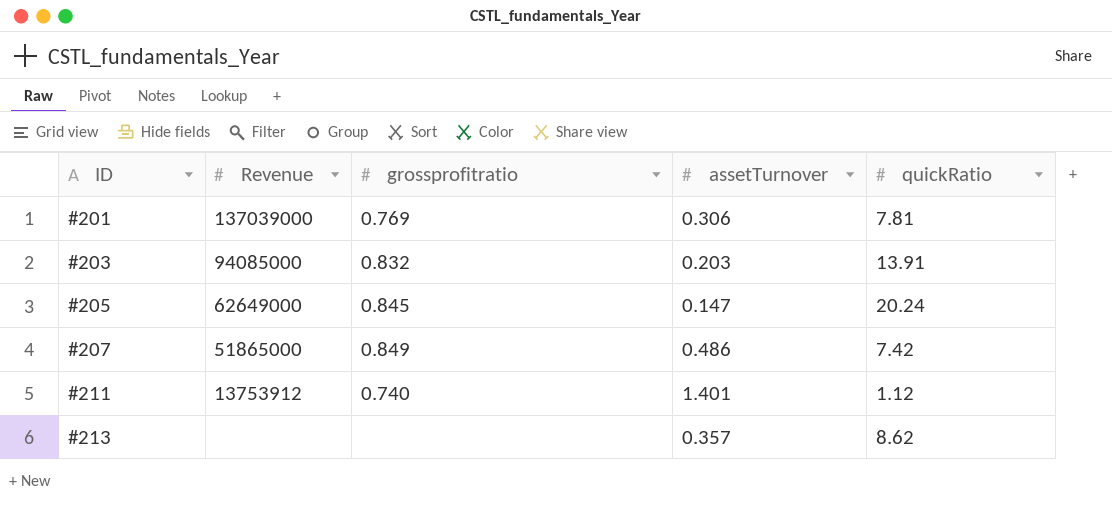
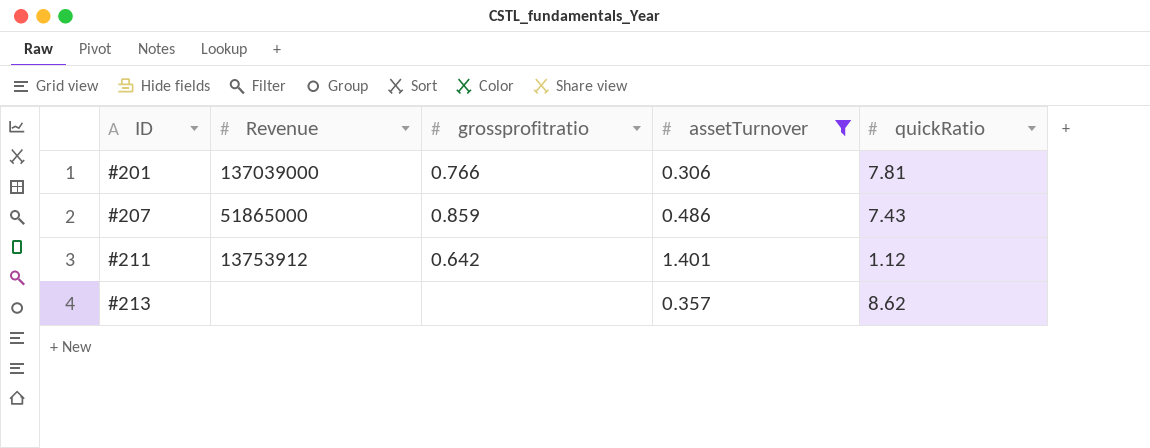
filter: none -> assetTurnover >= 0.306
#201 | grossprofitratio: 0.769 -> 0.766
#207 | grossprofitratio: 0.849 -> 0.859
#207 | quickRatio: 7.42 -> 7.43
#211 | grossprofitratio: 0.740 -> 0.642

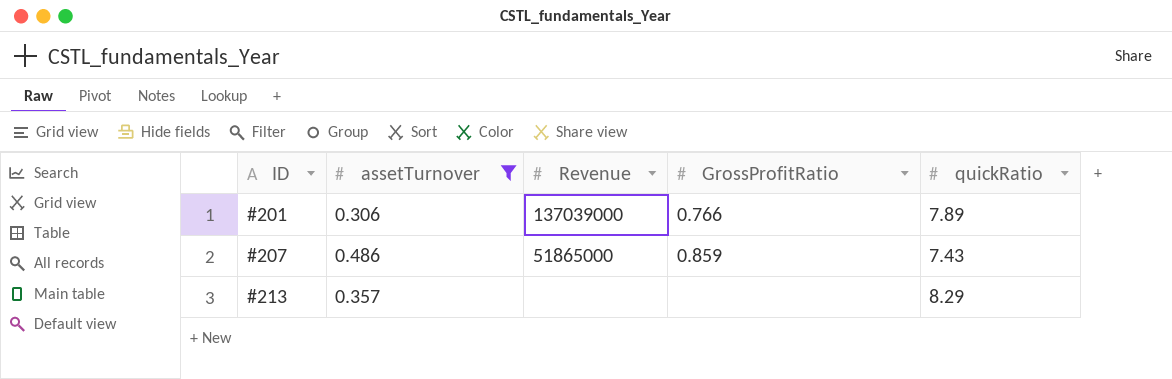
column assetTurnover | position: 4 -> 2
column name: grossprofitratio -> GrossProfitRatio
row #211: 13753912 | 0.642 | 1.401 | 1.12 -> none
#201 | quickRatio: 7.81 -> 7.89
#213 | quickRatio: 8.62 -> 8.29

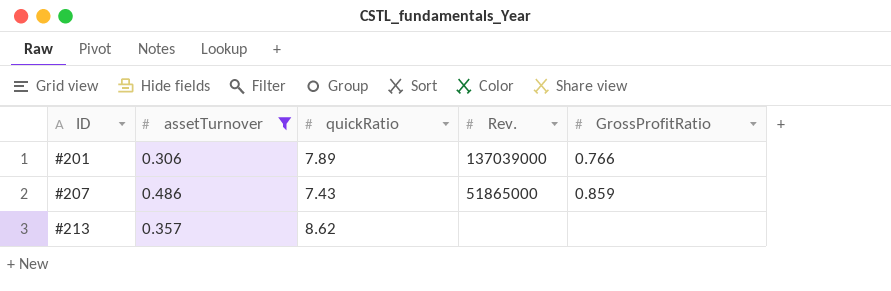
column quickRatio | position: 5 -> 3
column name: Revenue -> Rev.
#213 | quickRatio: 8.29 -> 8.62

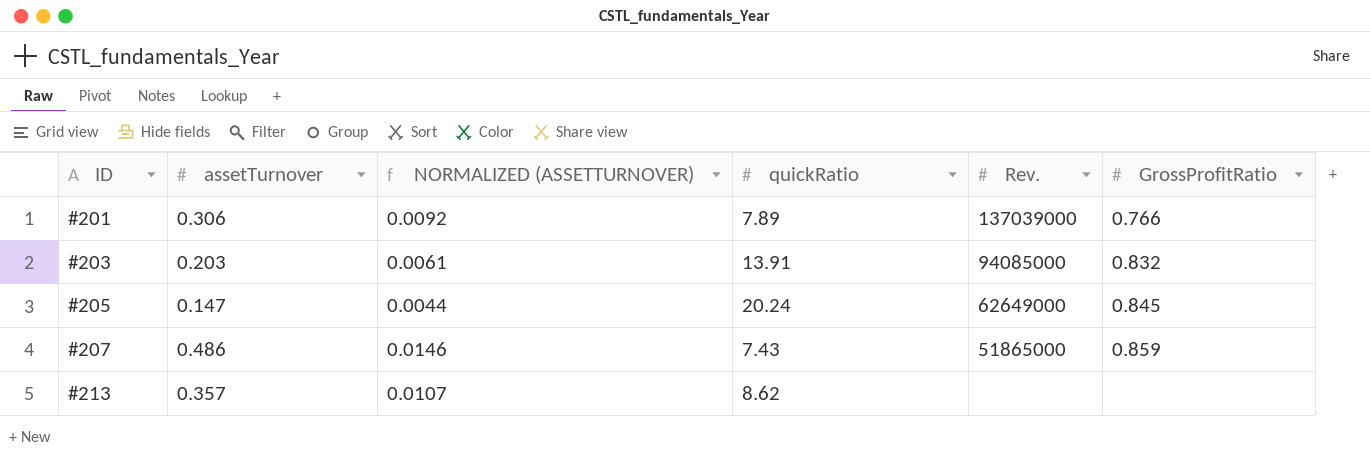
filter: assetTurnover >= 0.306 -> none
column NORMALIZED (ASSETTURNOVER) | formula: none -> [assetTurnover] * 0.03

